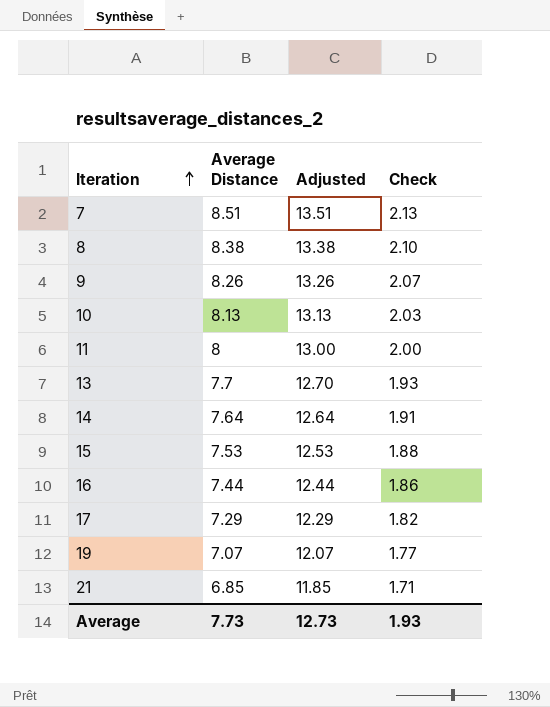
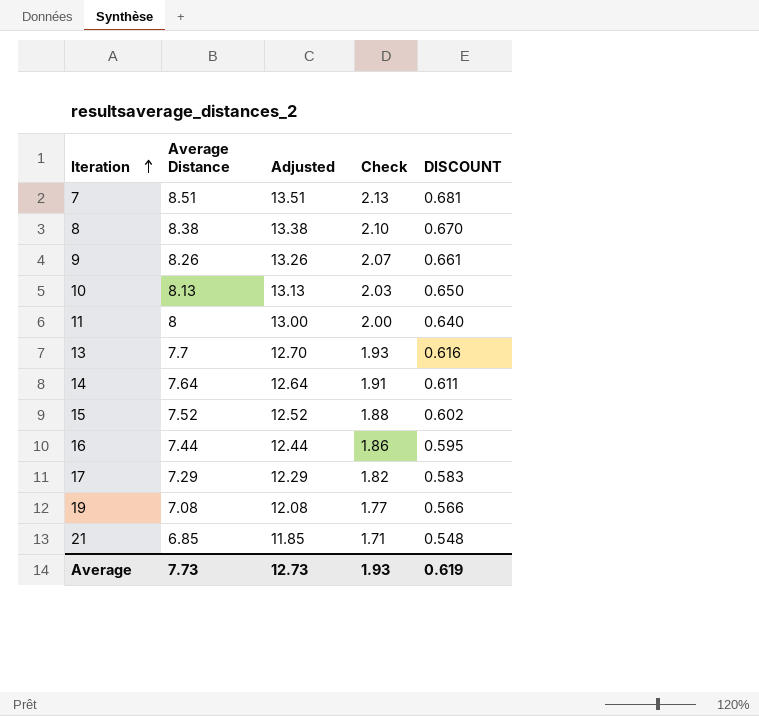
column DISCOUNT | formula: none -> [Average Distance] * 0.08
15 | Average Distance: 7.53 -> 7.52
15 | Adjusted: 12.53 -> 12.52
19 | Average Distance: 7.07 -> 7.08
19 | Adjusted: 12.07 -> 12.08

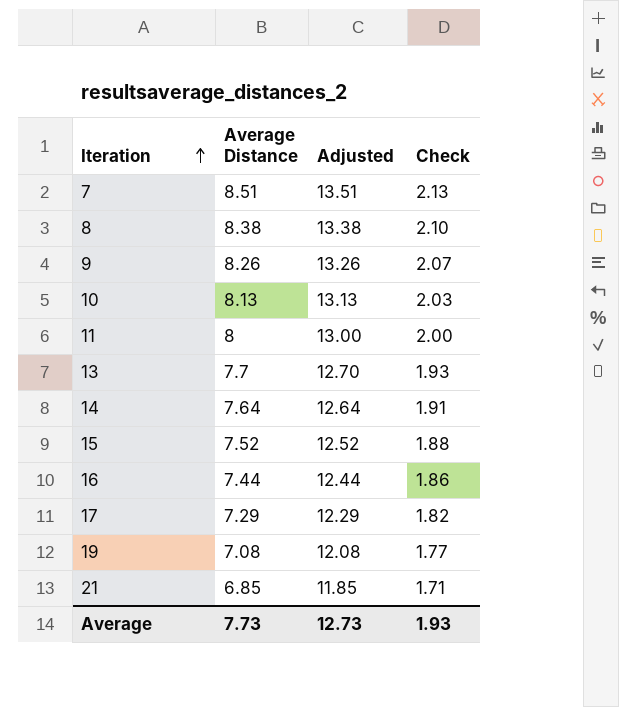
column DISCOUNT | formula: [Average Distance] * 0.08 -> none

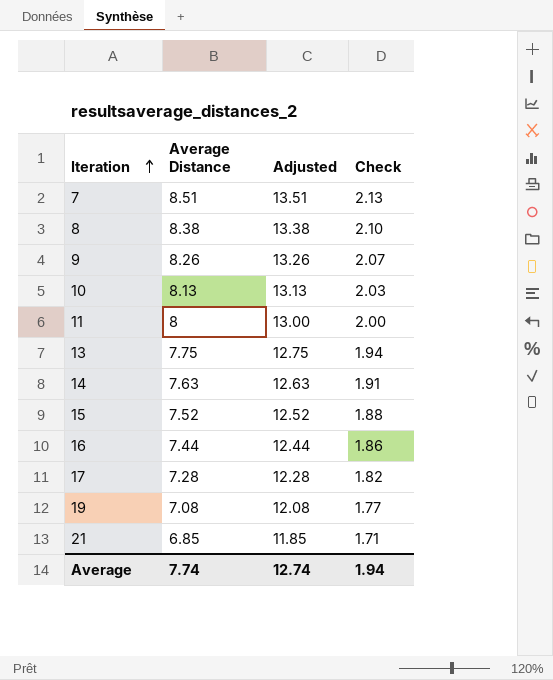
13 | Average Distance: 7.7 -> 7.75
13 | Adjusted: 12.70 -> 12.75
13 | Check: 1.93 -> 1.94
14 | Average Distance: 7.64 -> 7.63
14 | Adjusted: 12.64 -> 12.63
17 | Average Distance: 7.29 -> 7.28
17 | Adjusted: 12.29 -> 12.28
Average | Average Distance: 7.73 -> 7.74
Average | Adjusted: 12.73 -> 12.74
Average | Check: 1.93 -> 1.94

